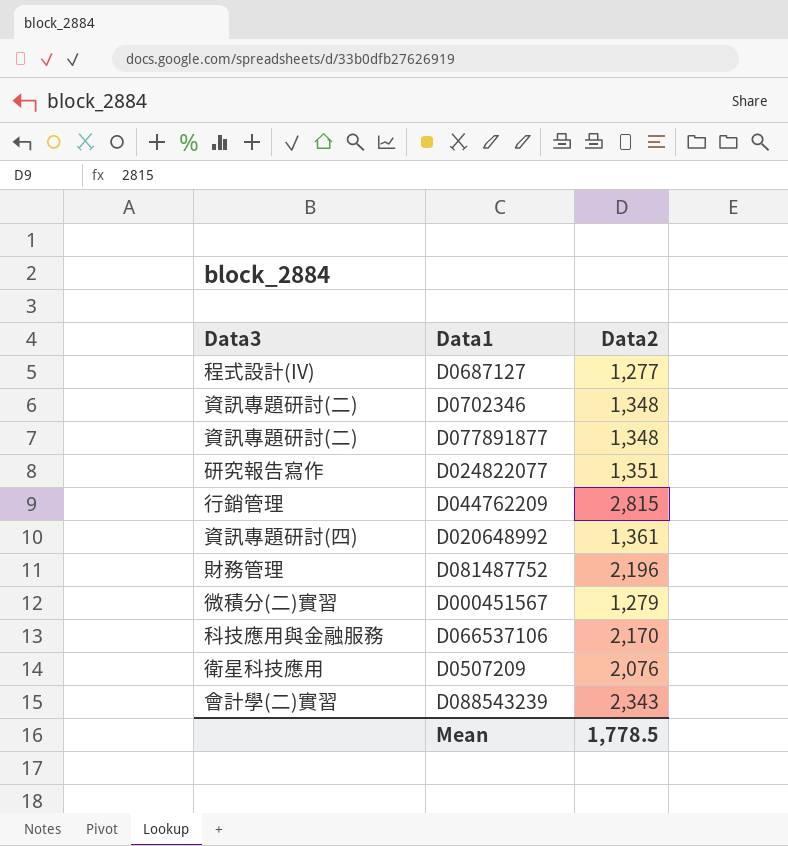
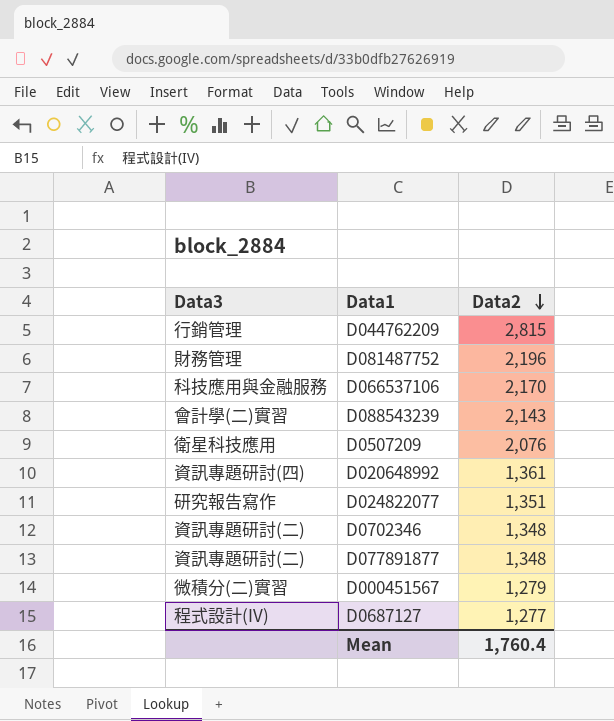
row order: none -> Data2 descending
D088543239 | Data2: 2,343 -> 2,143
Mean | Data2: 1,778.5 -> 1,760.4

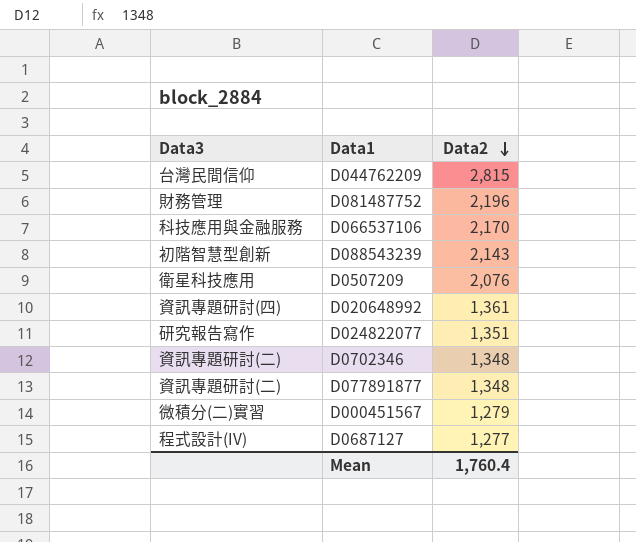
D044762209 | Data3: 行銷管理 -> 台灣民間信仰
D088543239 | Data3: 會計學(二)實習 -> 初階智慧型創新

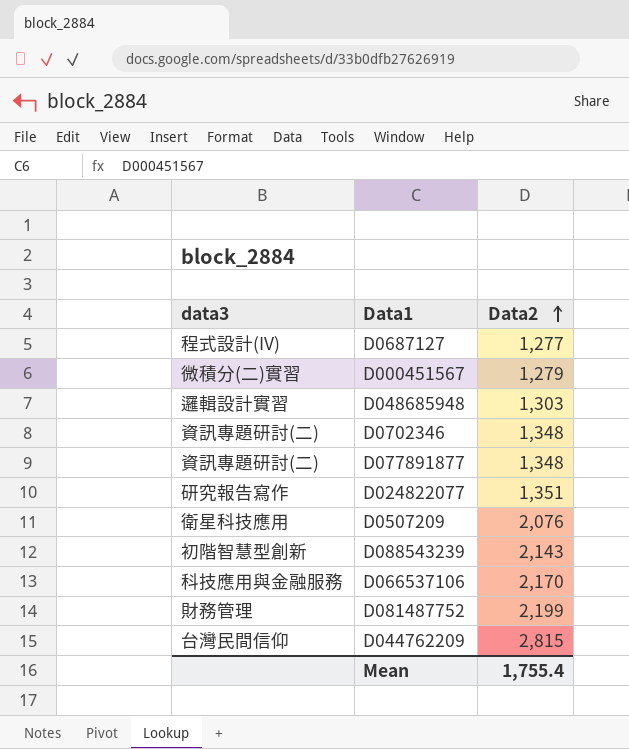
row order: Data2 descending -> Data2 ascending
column name: Data3 -> data3
row D020648992: 資訊專題研討(四) | 1,361 -> none
row D048685948: none -> 邏輯設計實習 | 1,303
D081487752 | Data2: 2,196 -> 2,199
Mean | Data2: 1,760.4 -> 1,755.4

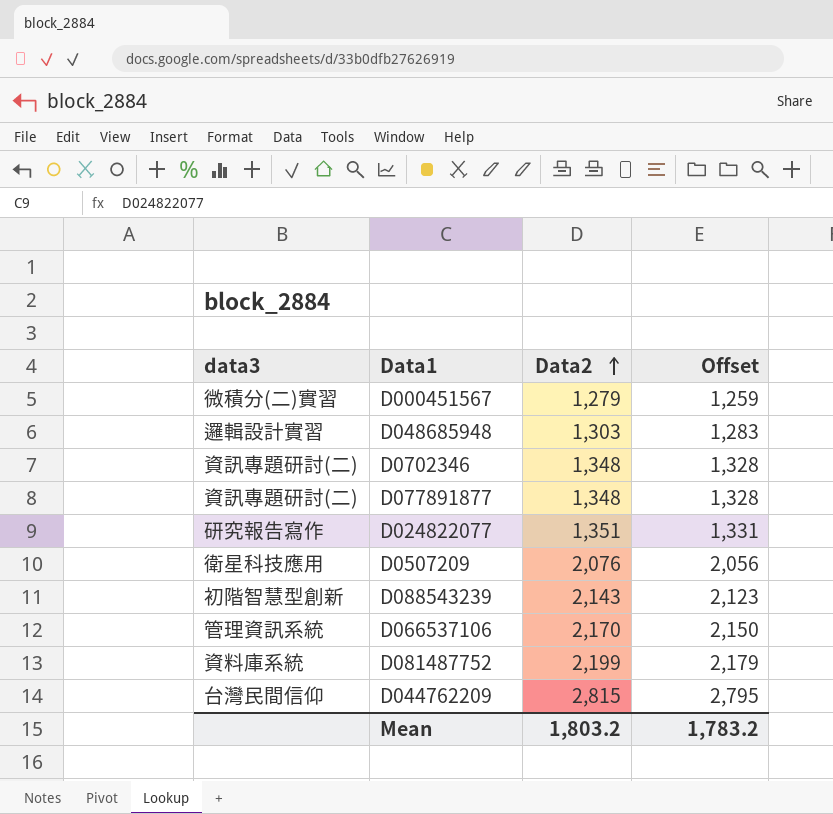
column Offset | formula: none -> [Data2] - 20
row D0687127: 程式設計(IV) | 1,277 -> none
D066537106 | data3: 科技應用與金融服務 -> 管理資訊系統
D081487752 | data3: 財務管理 -> 資料庫系統
Mean | Data2: 1,755.4 -> 1,803.2

